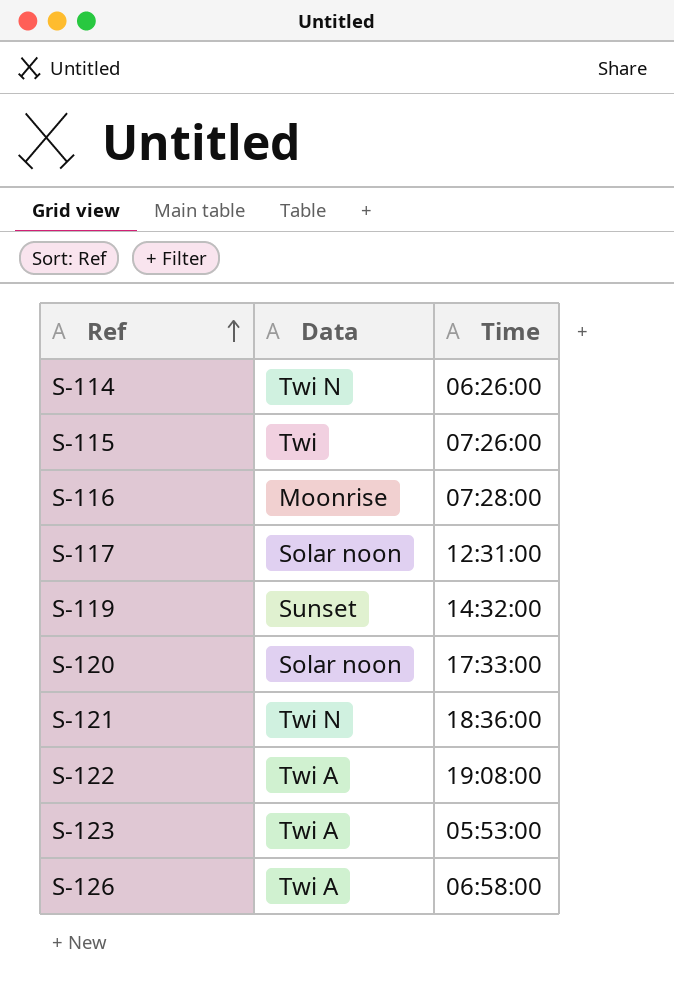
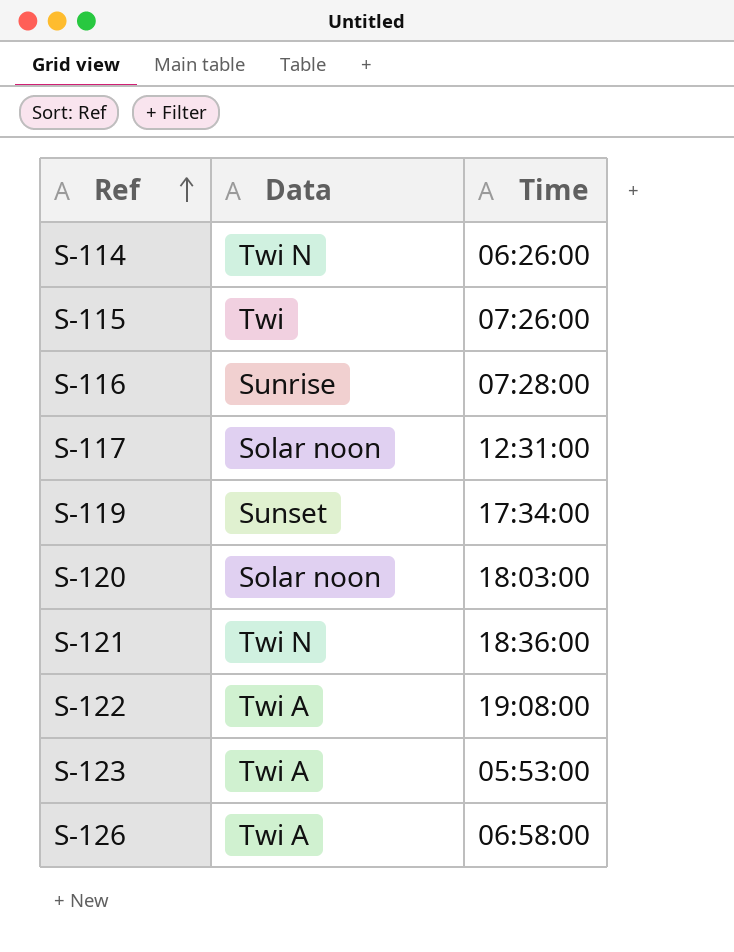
S-116 | Data: Moonrise -> Sunrise
S-119 | Time: 14:32:00 -> 17:34:00
S-120 | Time: 17:33:00 -> 18:03:00

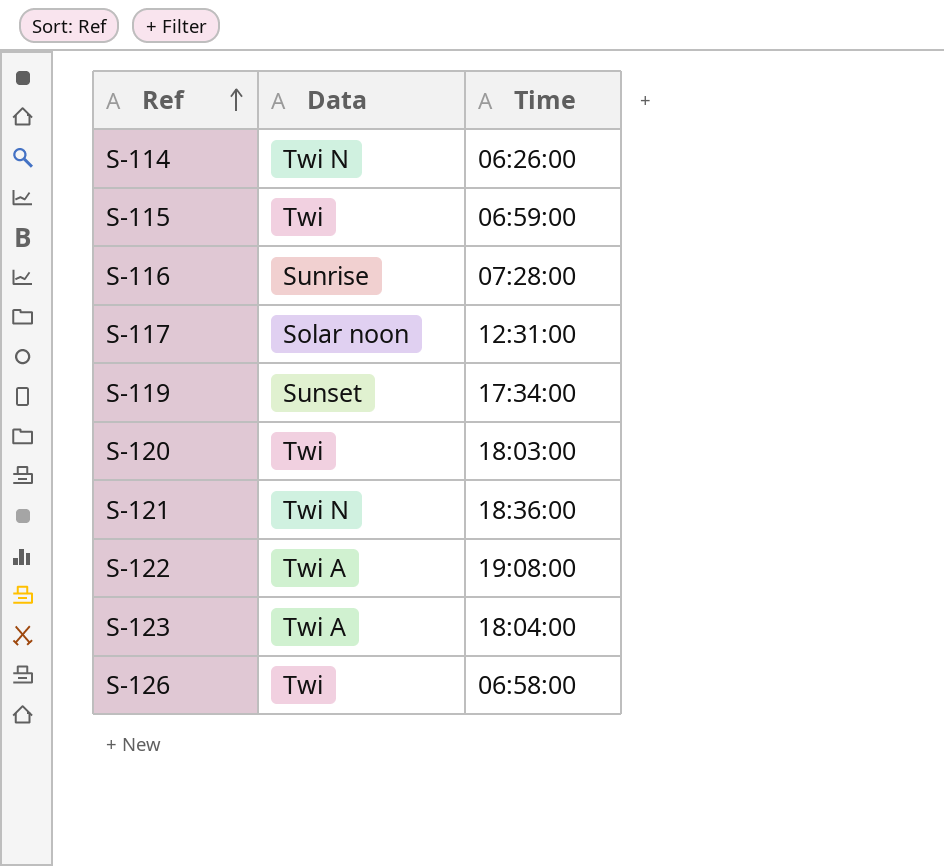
S-115 | Time: 07:26:00 -> 06:59:00
S-120 | Data: Solar noon -> Twi
S-123 | Time: 05:53:00 -> 18:04:00
S-126 | Data: Twi A -> Twi

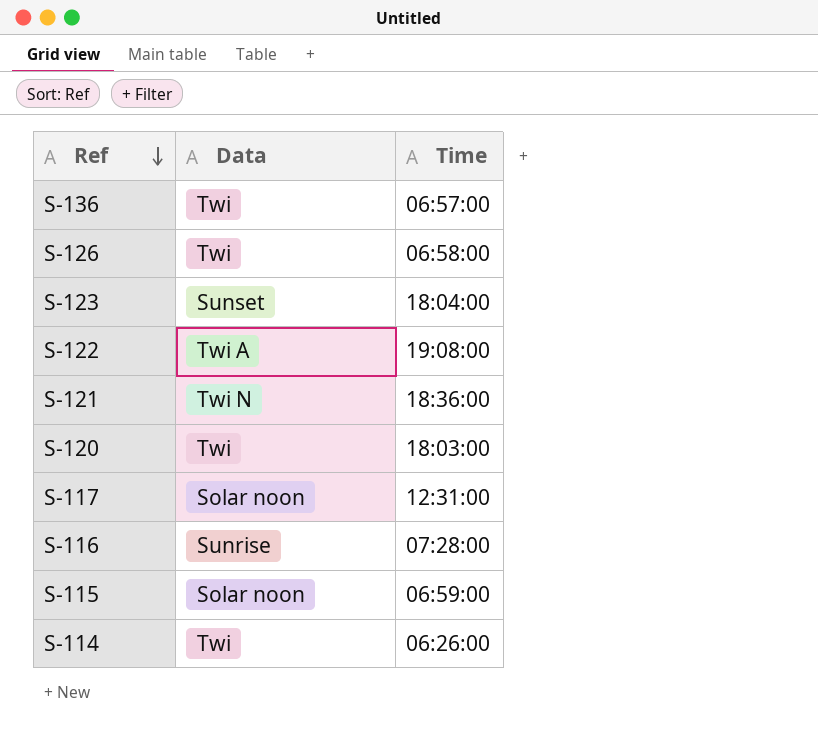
row order: Ref ascending -> Ref descending
row S-119: Sunset | 17:34:00 -> none
row S-136: none -> Twi | 06:57:00
S-123 | Data: Twi A -> Sunset
S-115 | Data: Twi -> Solar noon
S-114 | Data: Twi N -> Twi

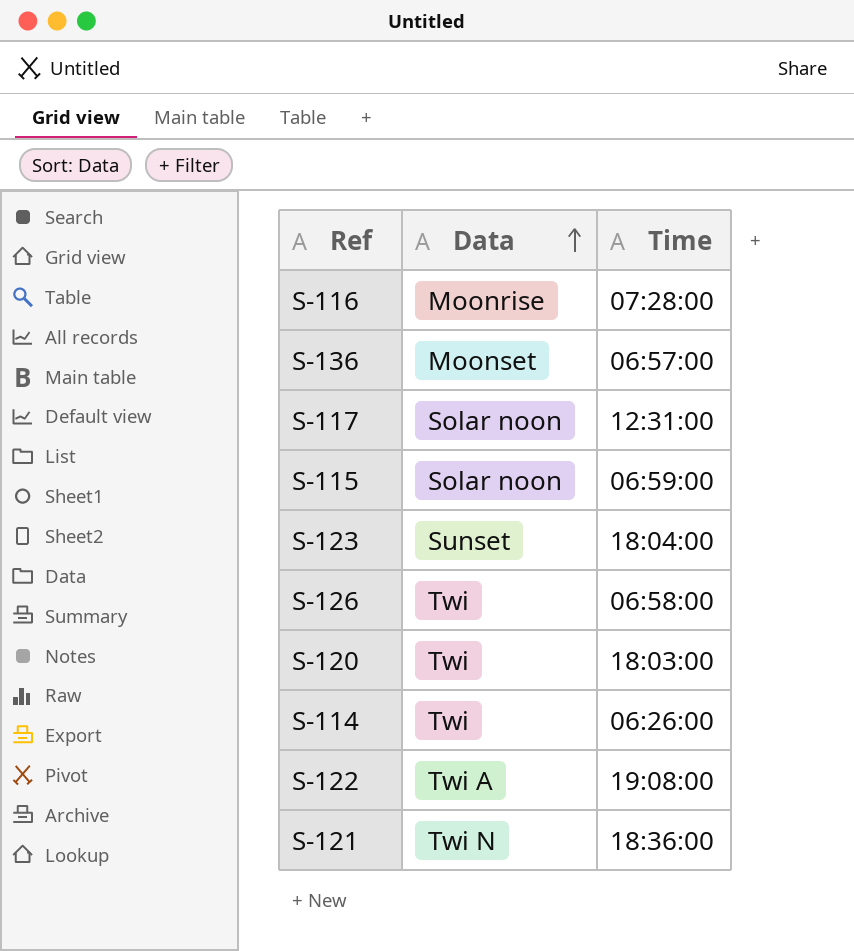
row order: Ref descending -> Data ascending
S-116 | Data: Sunrise -> Moonrise
S-136 | Data: Twi -> Moonset

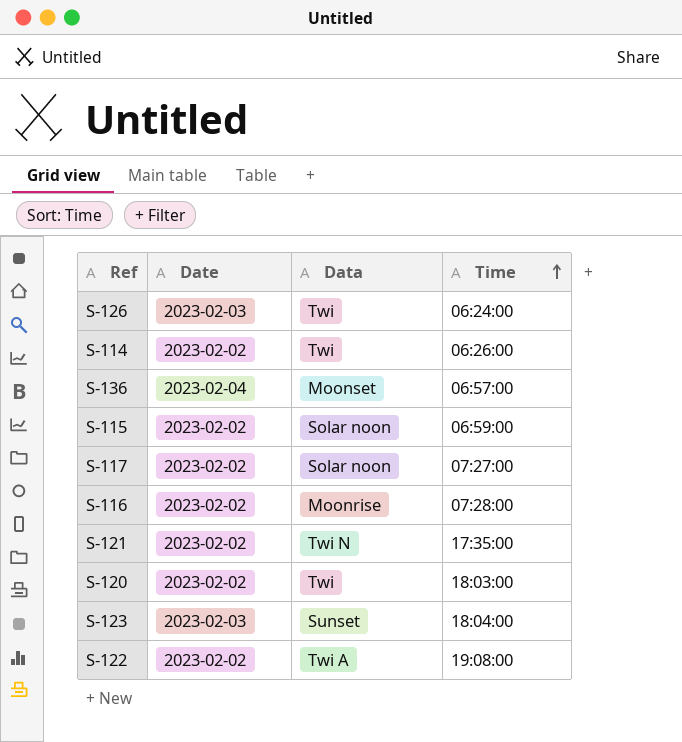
row order: Data ascending -> Time ascending
column Date | position: none -> 2
S-126 | Time: 06:58:00 -> 06:24:00
S-117 | Time: 12:31:00 -> 07:27:00
S-121 | Time: 18:36:00 -> 17:35:00

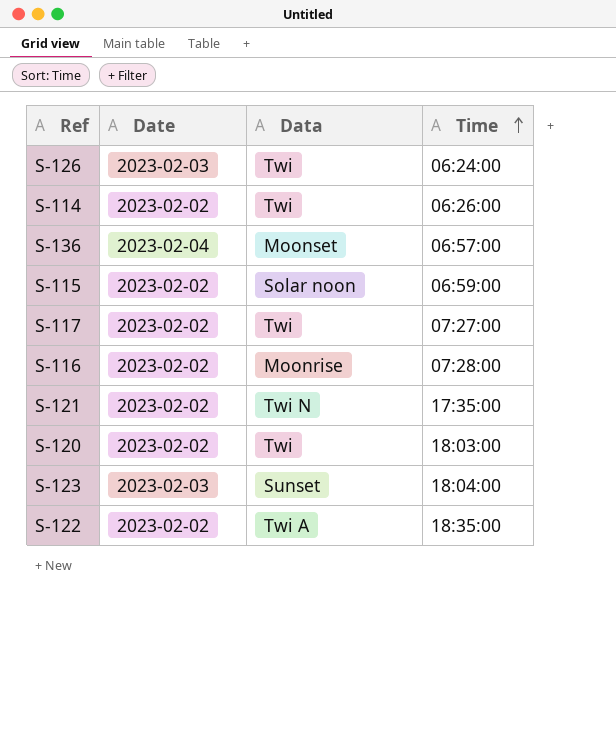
S-117 | Data: Solar noon -> Twi
S-122 | Time: 19:08:00 -> 18:35:00

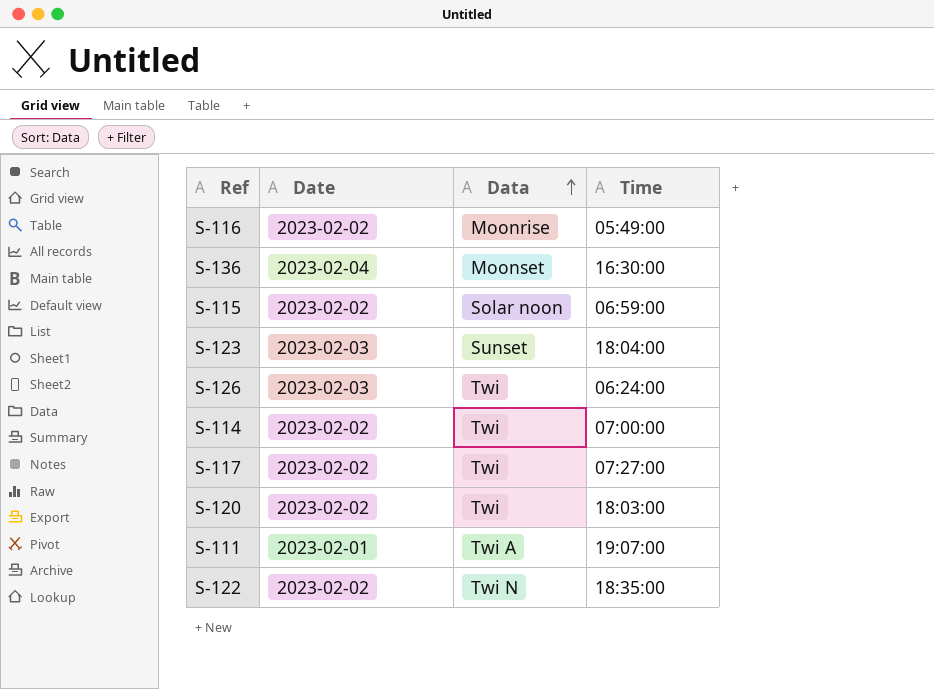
row order: Time ascending -> Data ascending
row S-121: 2023-02-02 | Twi N | 17:35:00 -> none
S-116 | Time: 07:28:00 -> 05:49:00
S-136 | Time: 06:57:00 -> 16:30:00
S-114 | Time: 06:26:00 -> 07:00:00
row S-111: none -> 2023-02-01 | Twi A | 19:07:00
S-122 | Data: Twi A -> Twi N

